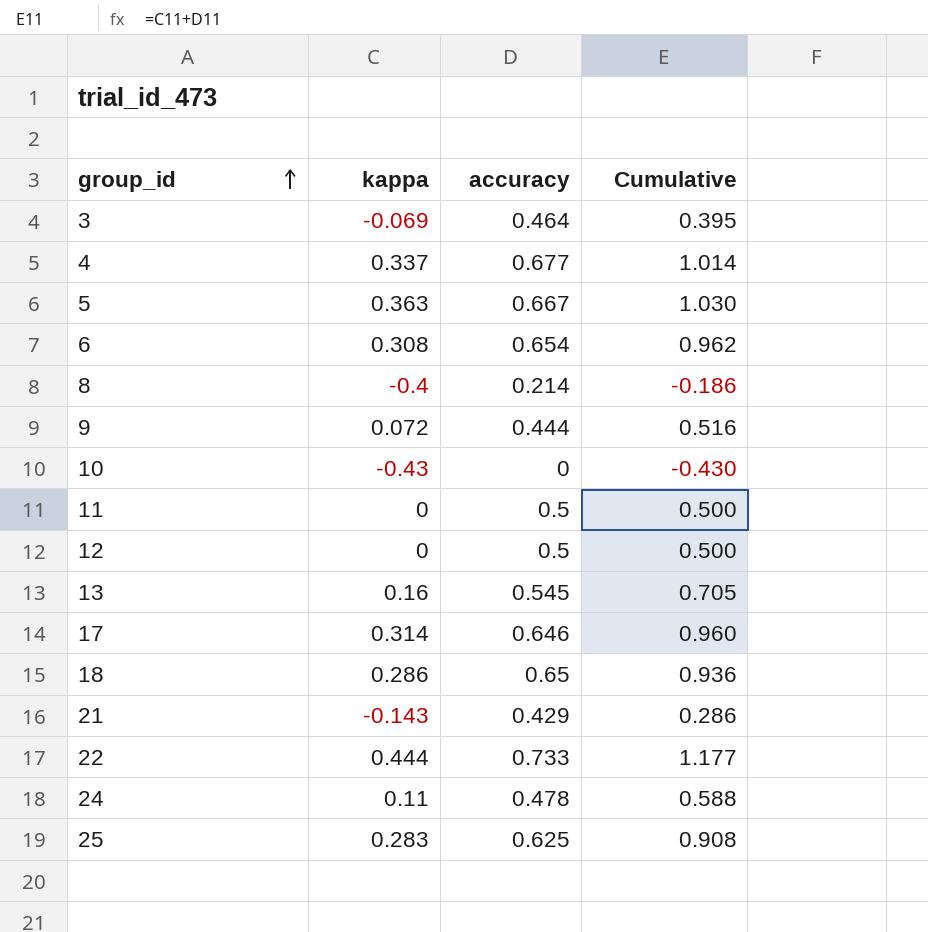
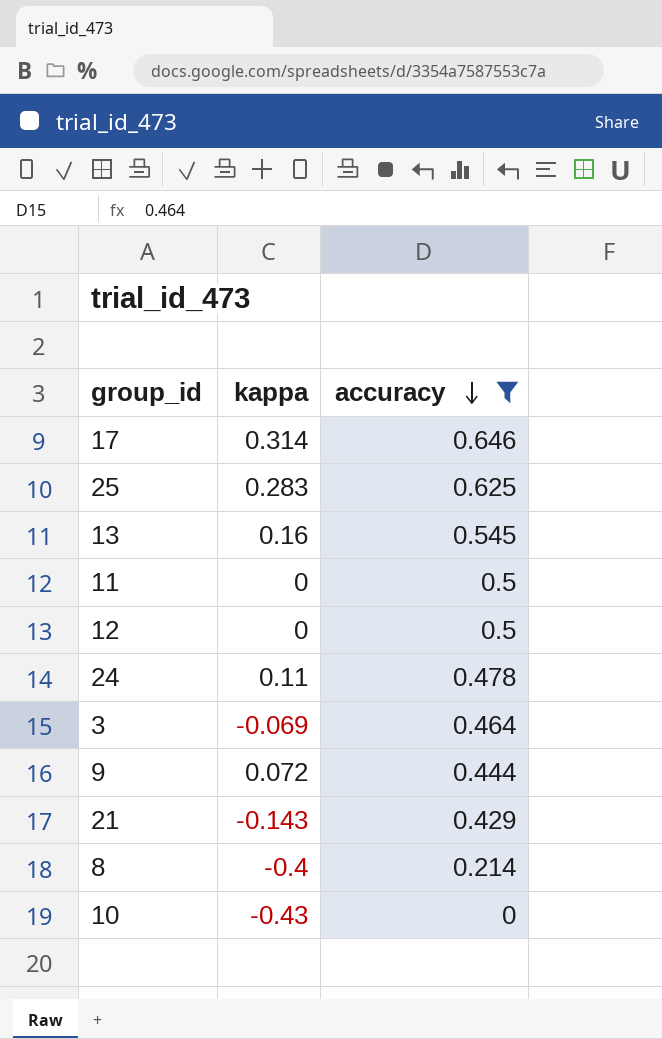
filter: none -> accuracy <= 0.646
row order: group_id ascending -> accuracy descending
column Cumulative | formula: [kappa] + [accuracy] -> none

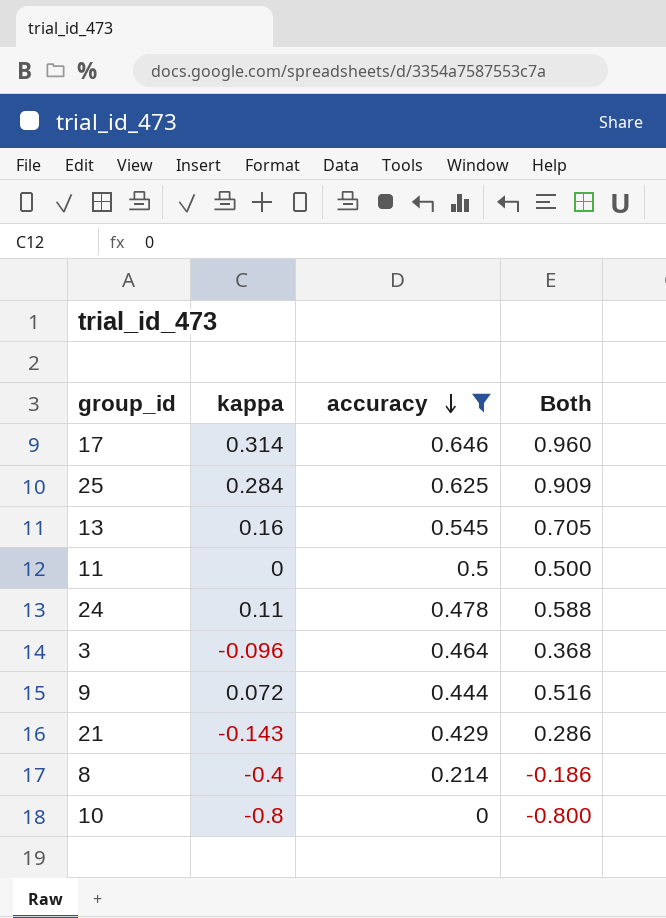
column Both | formula: none -> [kappa] + [accuracy]
row 12: 0 | 0.5 -> none
25 | kappa: 0.283 -> 0.284
3 | kappa: -0.069 -> -0.096
10 | kappa: -0.43 -> -0.8

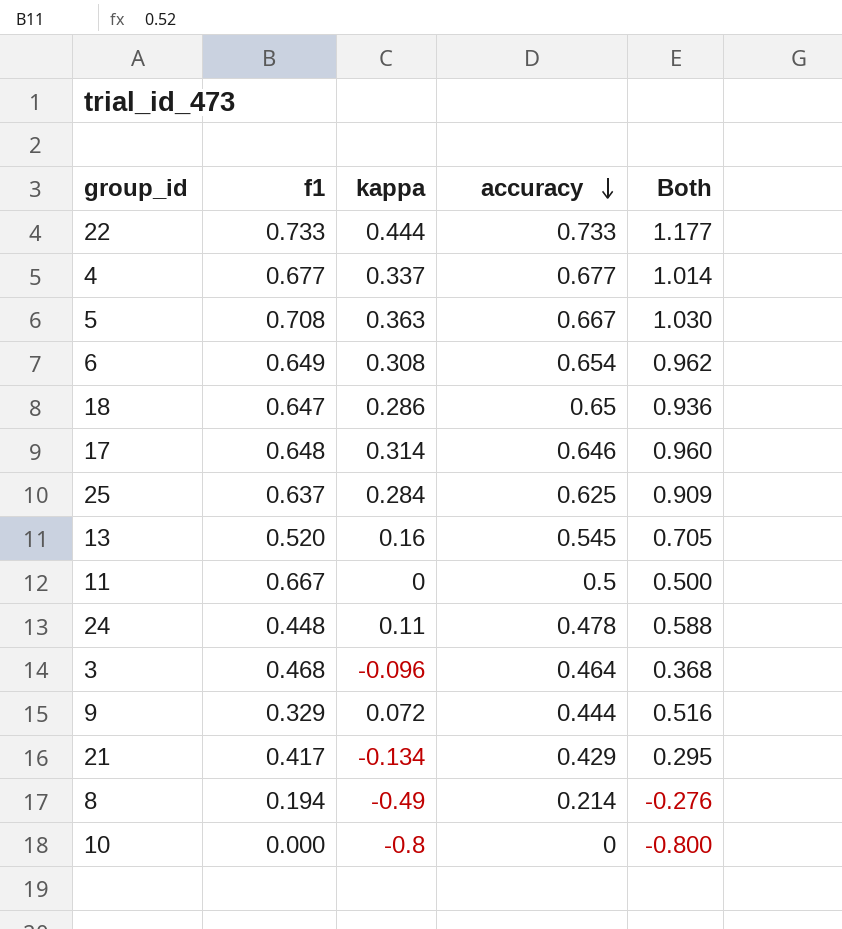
filter: accuracy <= 0.646 -> none
column f1 | position: none -> 2
21 | kappa: -0.143 -> -0.134
21 | Both: 0.286 -> 0.295
8 | kappa: -0.4 -> -0.49
8 | Both: -0.186 -> -0.276

